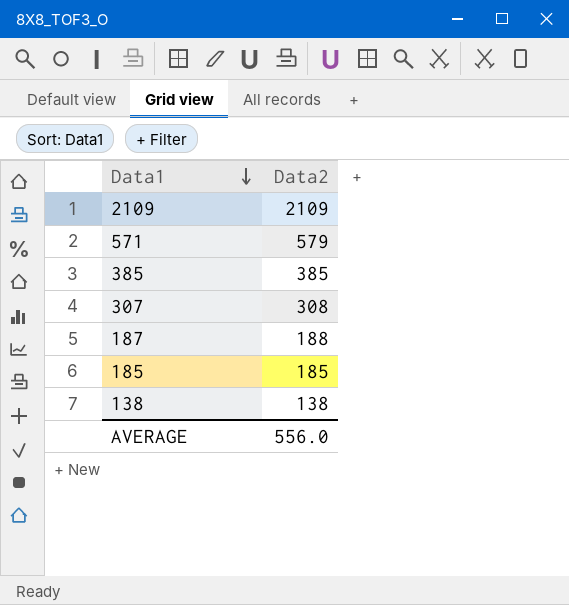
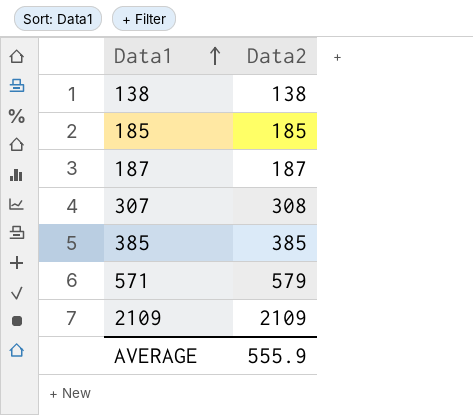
row order: Data1 descending -> Data1 ascending
187 | Data2: 188 -> 187
AVERAGE | Data2: 556.0 -> 555.9

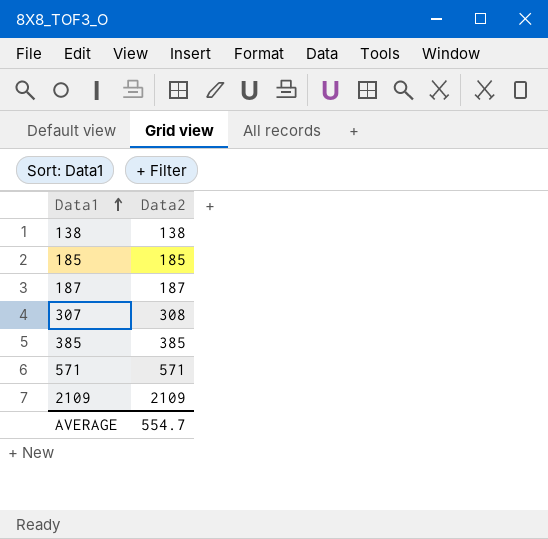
571 | Data2: 579 -> 571
AVERAGE | Data2: 555.9 -> 554.7

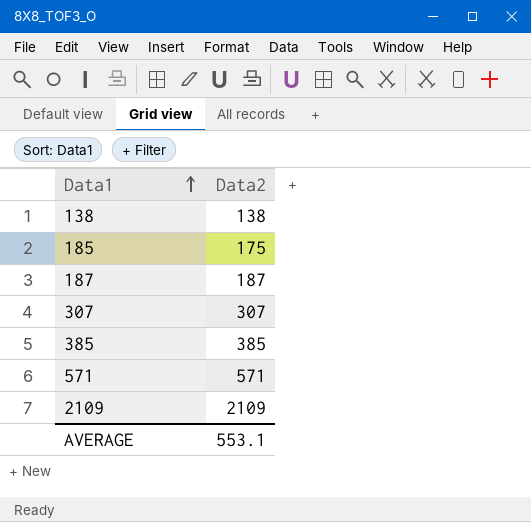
185 | Data2: 185 -> 175
307 | Data2: 308 -> 307
AVERAGE | Data2: 554.7 -> 553.1

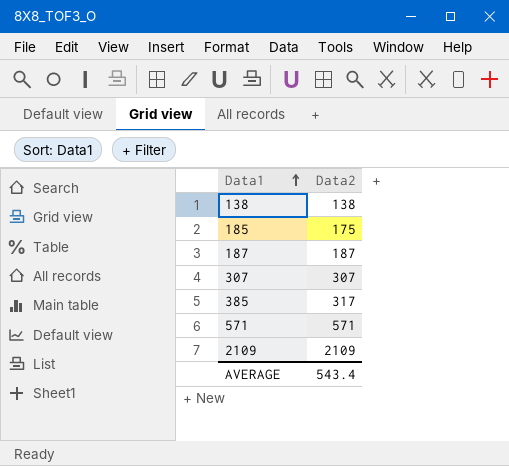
385 | Data2: 385 -> 317
AVERAGE | Data2: 553.1 -> 543.4

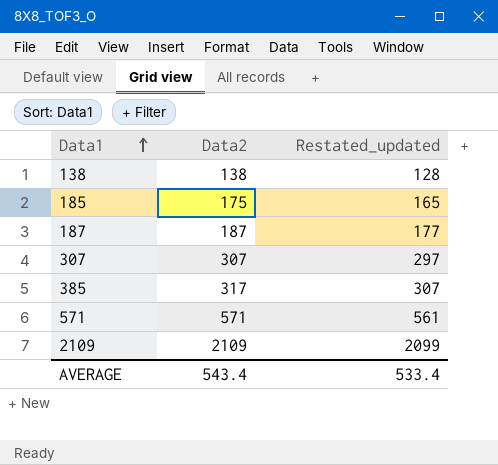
column Restated_updated | formula: none -> [Data2] - 10

